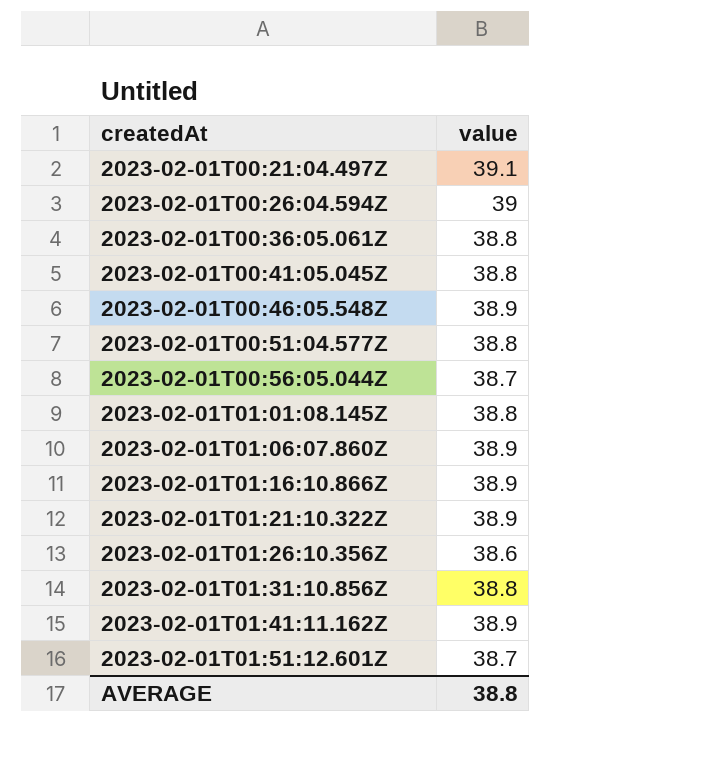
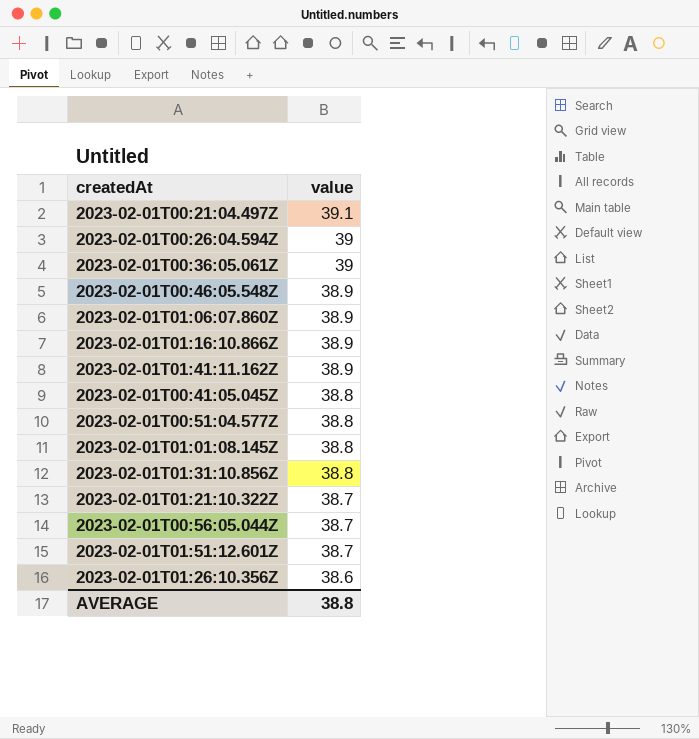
row order: createdAt ascending -> value descending
2023-02-01T00:36:05.061Z | value: 38.8 -> 39
2023-02-01T01:21:10.322Z | value: 38.9 -> 38.7

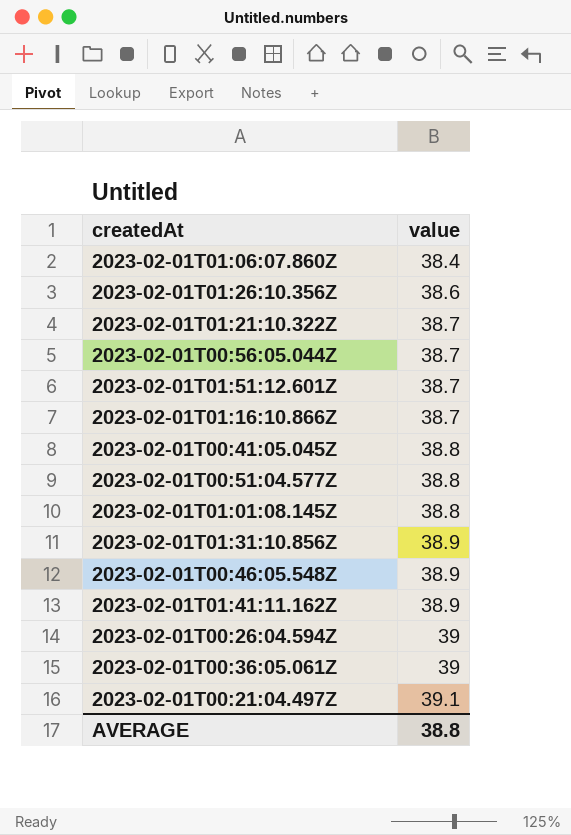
row order: value descending -> value ascending
2023-02-01T01:06:07.860Z | value: 38.9 -> 38.4
2023-02-01T01:16:10.866Z | value: 38.9 -> 38.7
2023-02-01T01:31:10.856Z | value: 38.8 -> 38.9

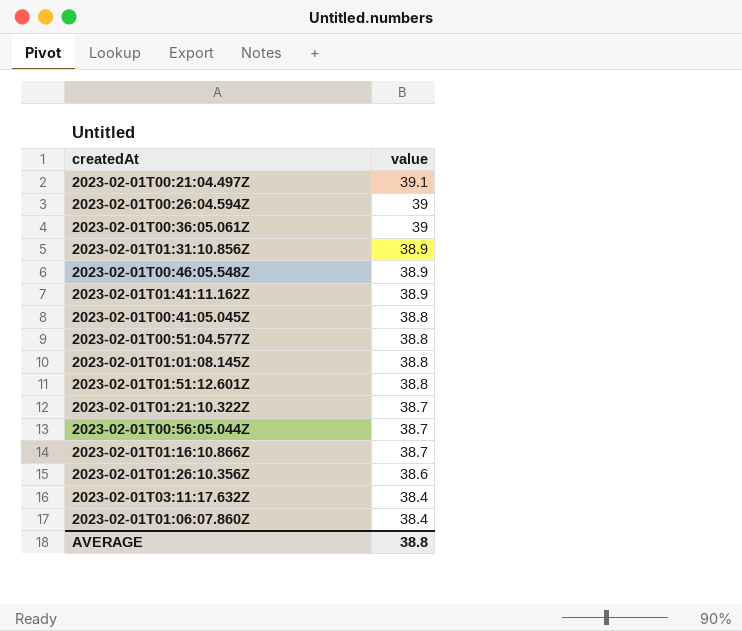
row order: value ascending -> value descending
2023-02-01T01:51:12.601Z | value: 38.7 -> 38.8
row 2023-02-01T03:11:17.632Z: none -> 38.4

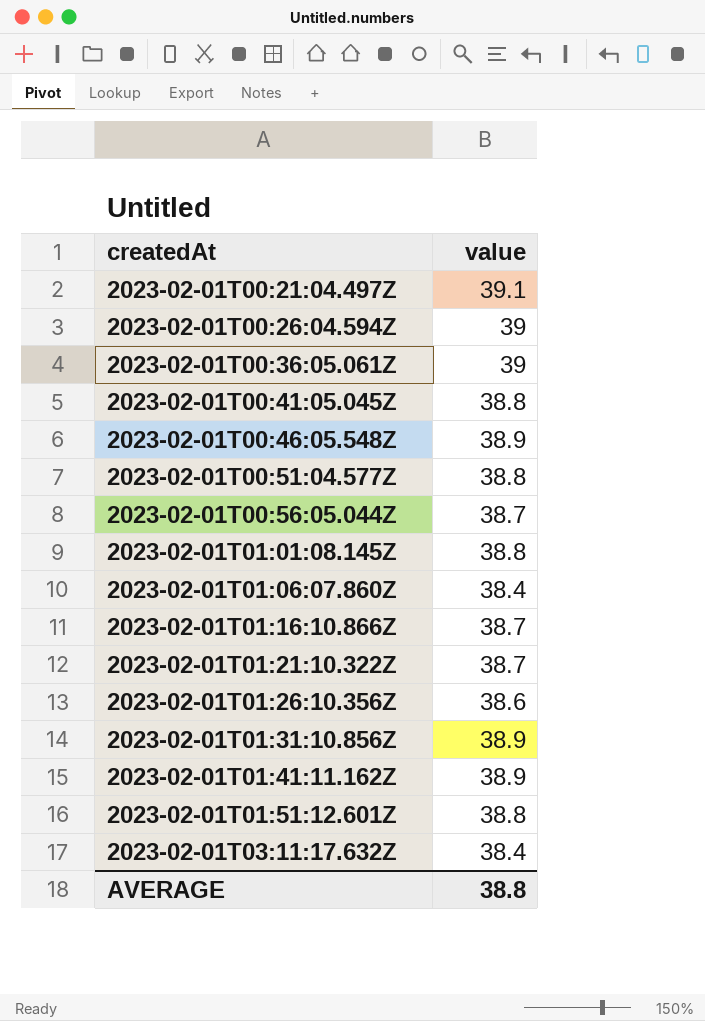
row order: value descending -> createdAt ascending

